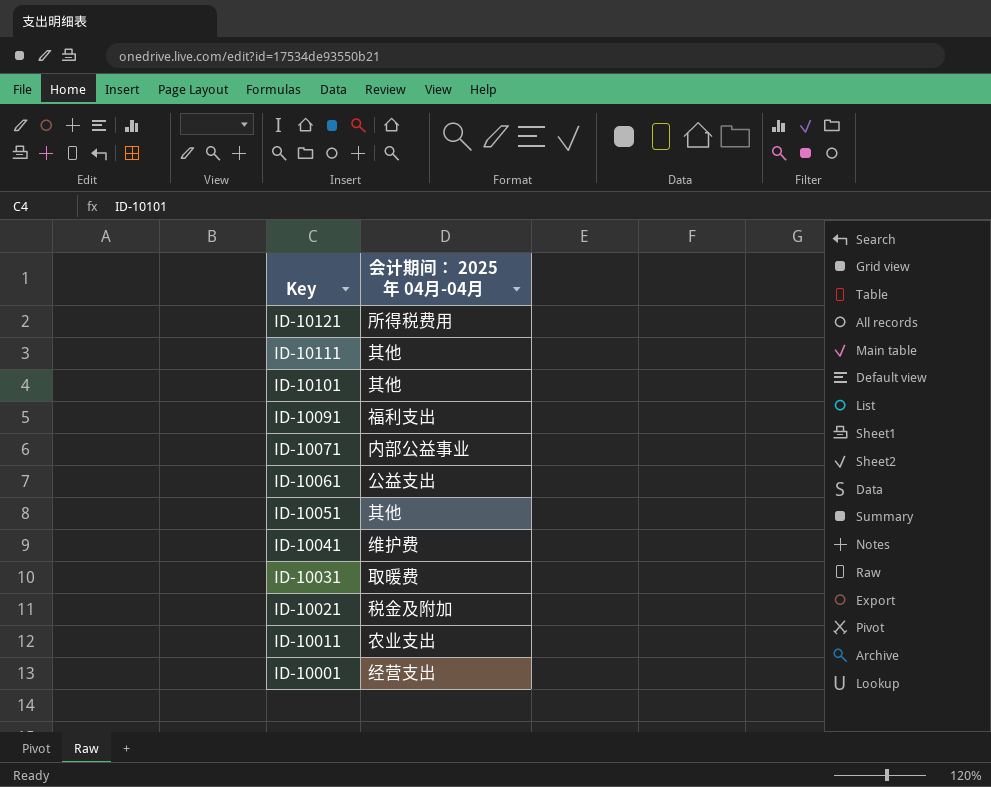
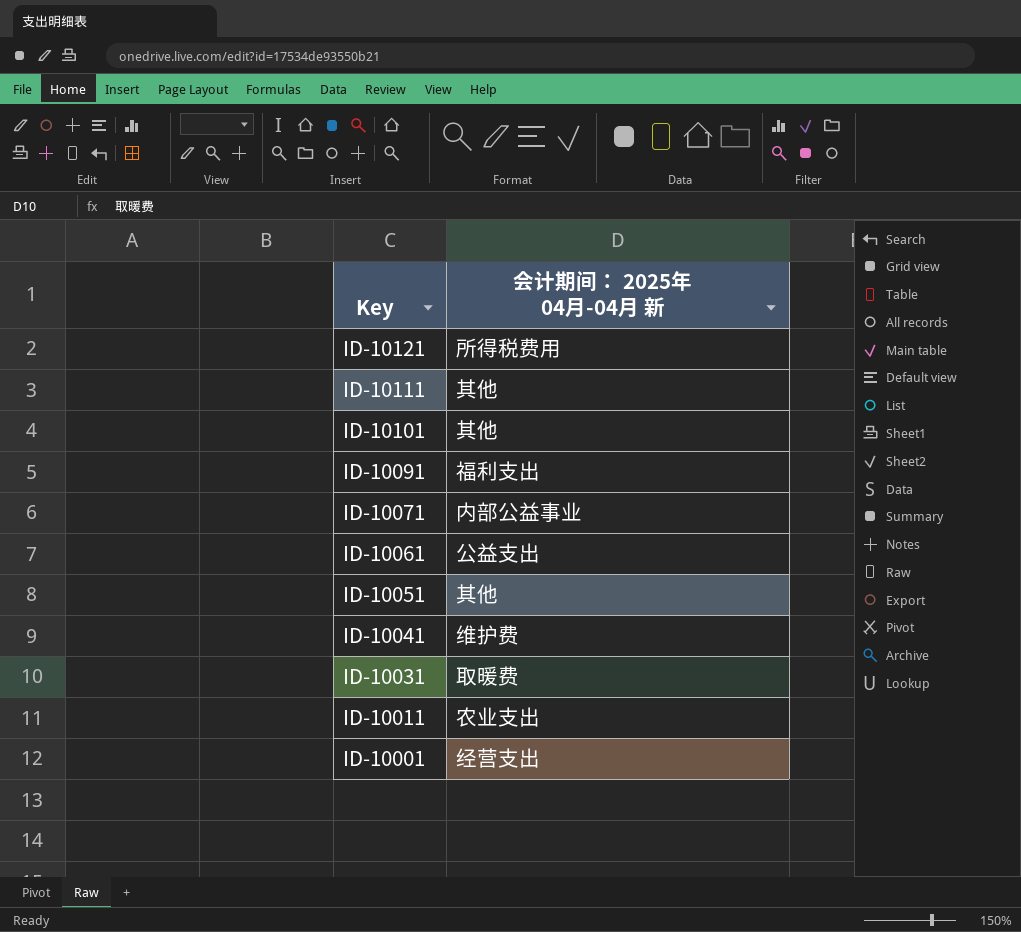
column name: 会计期间： 2025年 04月-04月 -> 会计期间： 2025年 04月-04月 新
row ID-10021: 税金及附加 -> none

